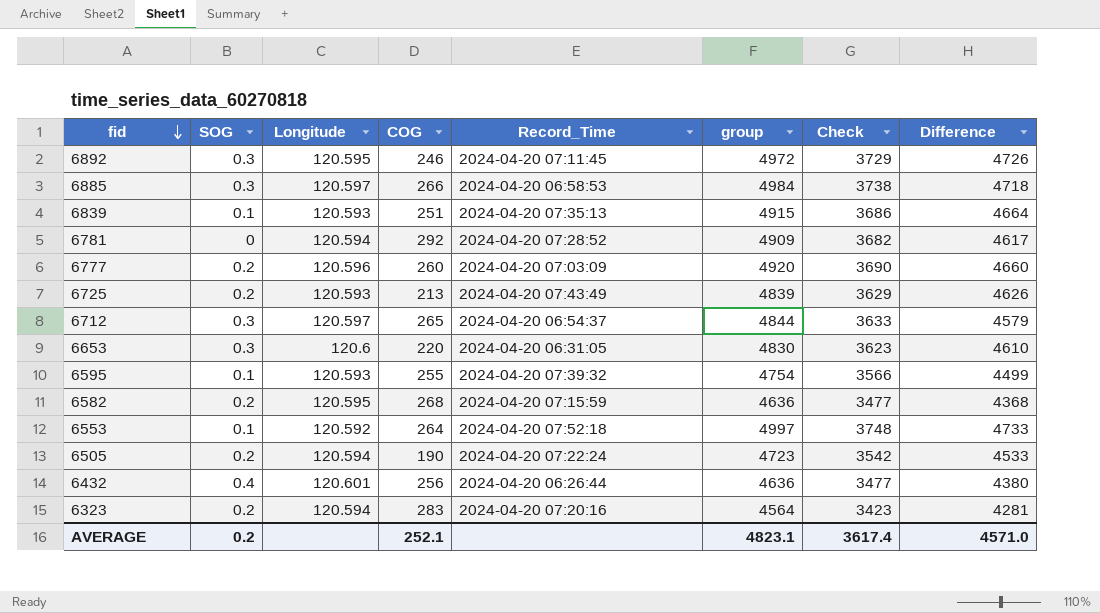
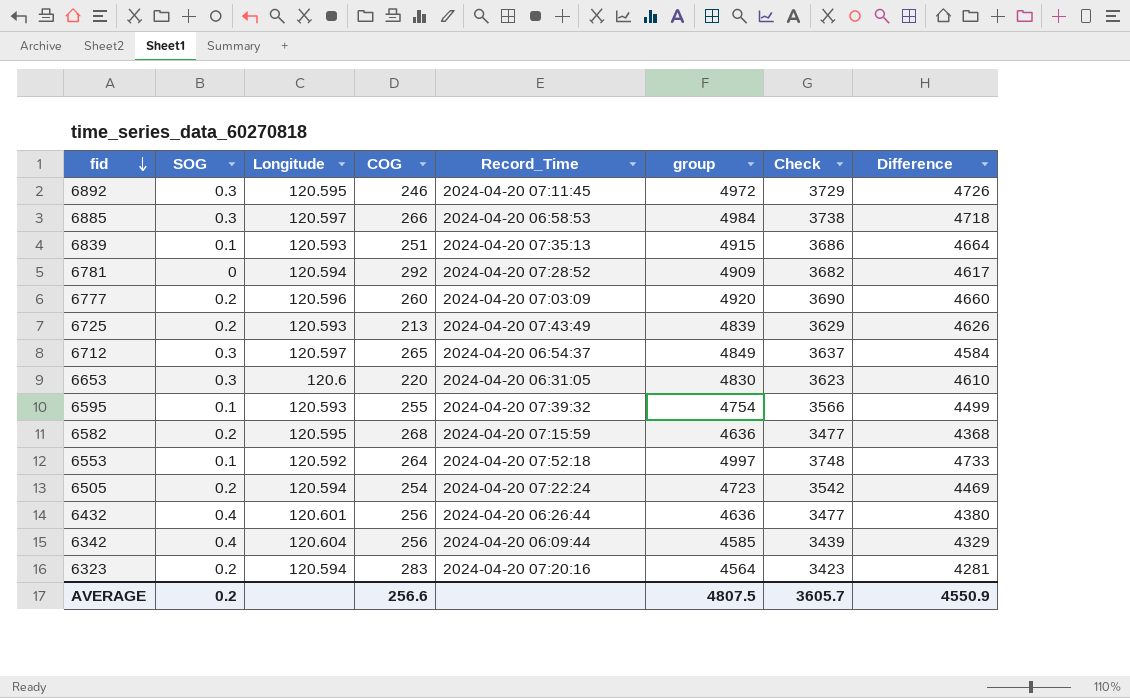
6712 | group: 4844 -> 4849
6712 | Check: 3633 -> 3637
6712 | Difference: 4579 -> 4584
6505 | COG: 190 -> 254
6505 | Difference: 4533 -> 4469
row 6342: none -> 0.4 | 120.604 | 256 | 2024-04-20 06:09:44 | 4585 | 3439 | 4329
AVERAGE | COG: 252.1 -> 256.6
AVERAGE | group: 4823.1 -> 4807.5
AVERAGE | Check: 3617.4 -> 3605.7
AVERAGE | Difference: 4571.0 -> 4550.9

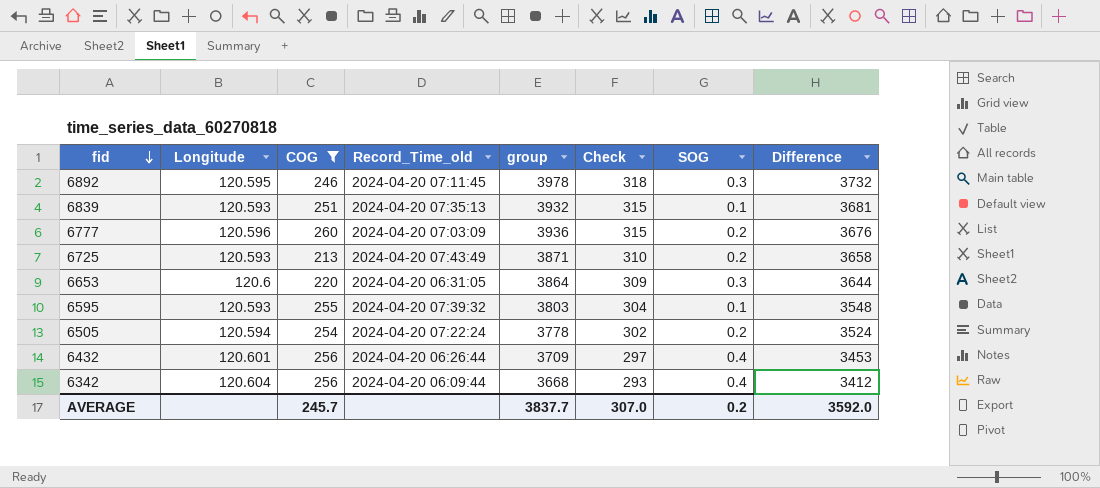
filter: none -> COG <= 260
column name: Record_Time -> Record_Time_old
column Check | formula: [group] * 0.75 -> [group] * 0.08
column SOG | position: 2 -> 7
6892 | group: 4972 -> 3978
6892 | Difference: 4726 -> 3732
6839 | group: 4915 -> 3932
6839 | Difference: 4664 -> 3681
6777 | group: 4920 -> 3936
6777 | Difference: 4660 -> 3676
6725 | group: 4839 -> 3871
6725 | Difference: 4626 -> 3658
6653 | group: 4830 -> 3864
6653 | Difference: 4610 -> 3644
6595 | group: 4754 -> 3803
6595 | Difference: 4499 -> 3548
6505 | group: 4723 -> 3778
6505 | Difference: 4469 -> 3524
6432 | group: 4636 -> 3709
6432 | Difference: 4380 -> 3453
6342 | group: 4585 -> 3668
6342 | Difference: 4329 -> 3412
AVERAGE | COG: 256.6 -> 245.7
AVERAGE | group: 4807.5 -> 3837.7
AVERAGE | Check: 3605.7 -> 307.0
AVERAGE | Difference: 4550.9 -> 3592.0

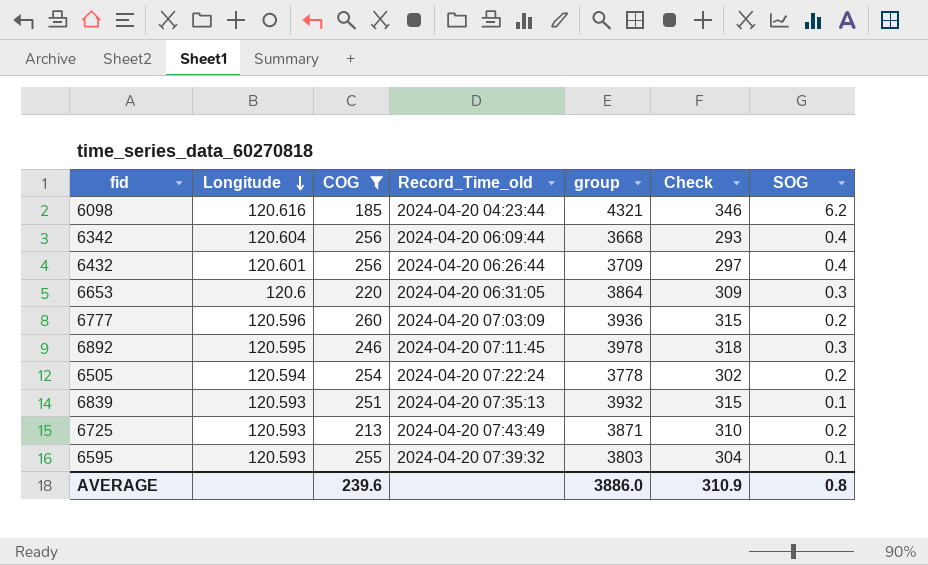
row order: fid descending -> Longitude descending
column Difference | formula: [group] - [COG] -> none
row 6098: none -> 120.616 | 185 | 2024-04-20 04:23:44 | 4321 | 346 | 6.2
AVERAGE | COG: 245.7 -> 239.6
AVERAGE | group: 3837.7 -> 3886.0
AVERAGE | Check: 307.0 -> 310.9
AVERAGE | SOG: 0.2 -> 0.8

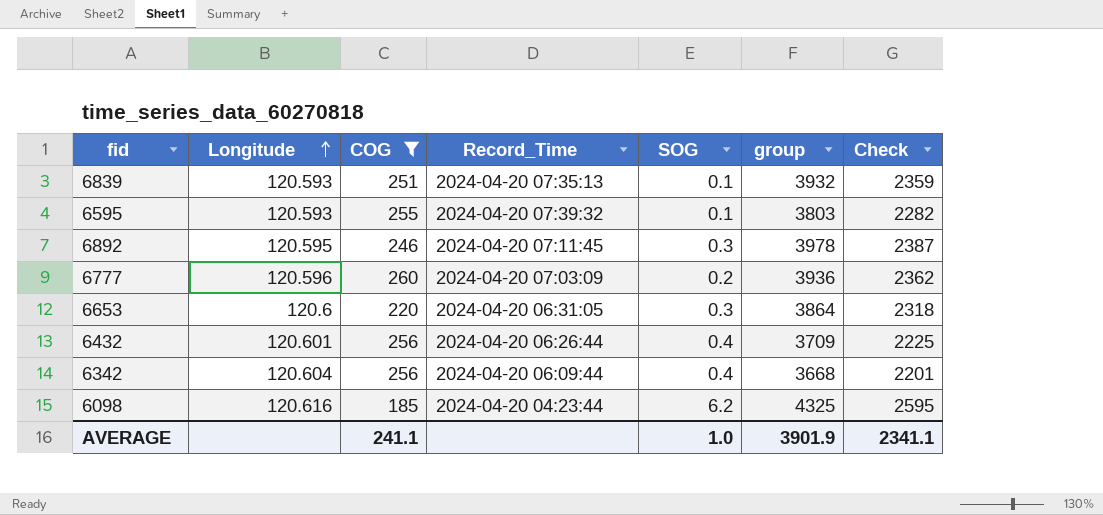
row order: Longitude descending -> Longitude ascending
column name: Record_Time_old -> Record_Time
column SOG | position: 7 -> 5
column Check | formula: [group] * 0.08 -> [group] * 0.6
row 6505: 120.594 | 254 | 2024-04-20 07:22:24 | 3778 | 302 | 0.2 -> none
row 6725: 120.593 | 213 | 2024-04-20 07:43:49 | 3871 | 310 | 0.2 -> none
6098 | group: 4321 -> 4325
AVERAGE | COG: 239.6 -> 241.1
AVERAGE | SOG: 0.8 -> 1.0
AVERAGE | group: 3886.0 -> 3901.9
AVERAGE | Check: 310.9 -> 2341.1

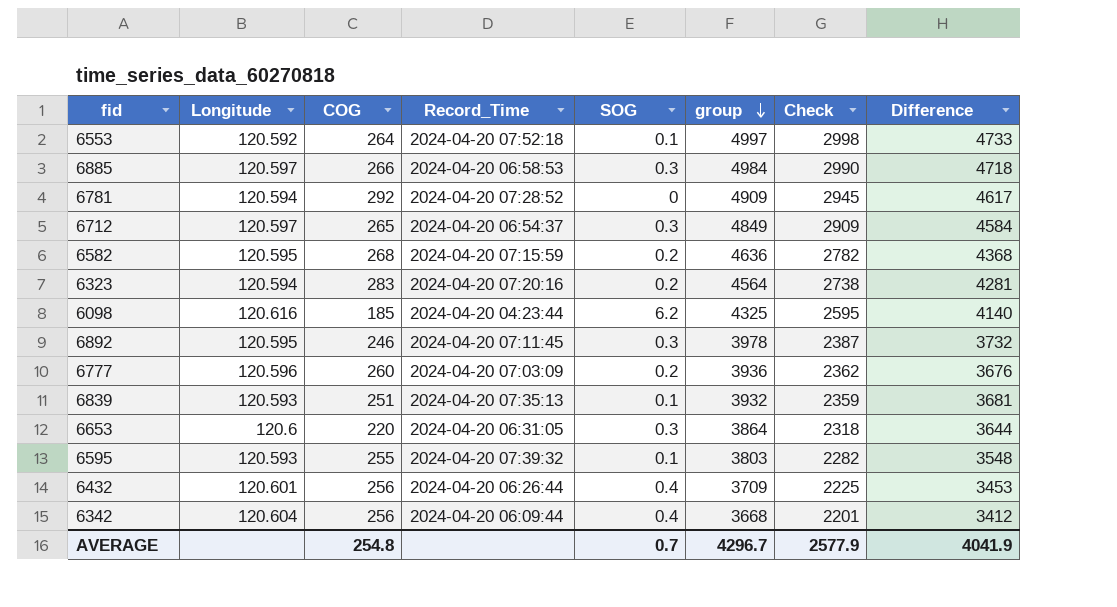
filter: COG <= 260 -> none
row order: Longitude ascending -> group descending
column Difference | formula: none -> [group] - [COG]
AVERAGE | COG: 241.1 -> 254.8
AVERAGE | SOG: 1.0 -> 0.7
AVERAGE | group: 3901.9 -> 4296.7
AVERAGE | Check: 2341.1 -> 2577.9

